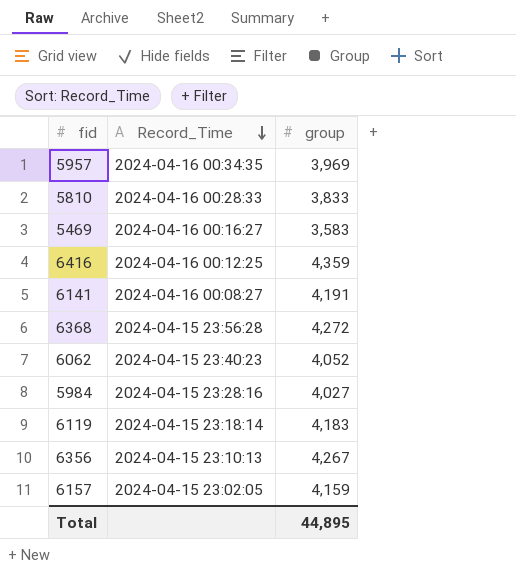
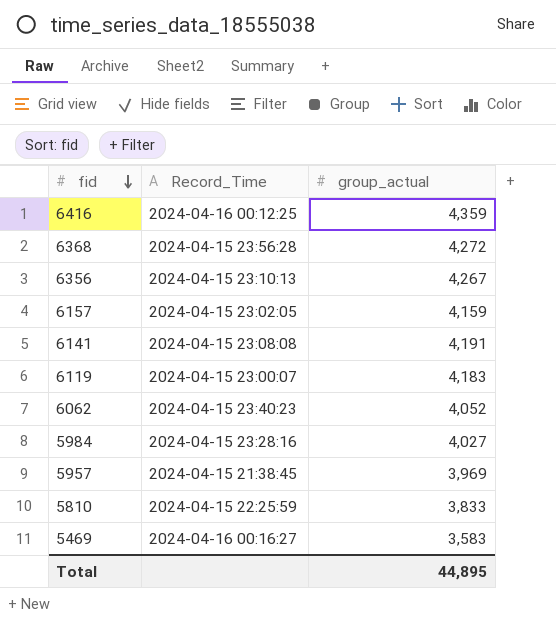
row order: Record_Time descending -> fid descending
column name: group -> group_actual
6141 | Record_Time: 2024-04-16 00:08:27 -> 2024-04-15 23:08:08
6119 | Record_Time: 2024-04-15 23:18:14 -> 2024-04-15 23:00:07
5957 | Record_Time: 2024-04-16 00:34:35 -> 2024-04-15 21:38:45
5810 | Record_Time: 2024-04-16 00:28:33 -> 2024-04-15 22:25:59

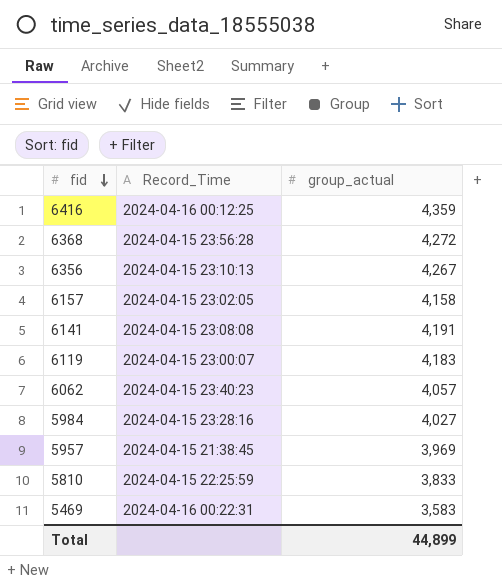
6157 | group_actual: 4,159 -> 4,158
6062 | group_actual: 4,052 -> 4,057
5469 | Record_Time: 2024-04-16 00:16:27 -> 2024-04-16 00:22:31
Total | group_actual: 44,895 -> 44,899

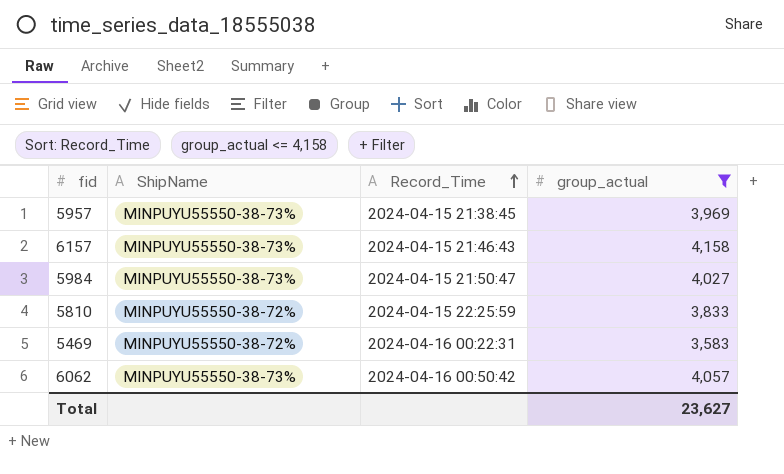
filter: none -> group_actual <= 4,158
row order: fid descending -> Record_Time ascending
column ShipName | position: none -> 2
6157 | Record_Time: 2024-04-15 23:02:05 -> 2024-04-15 21:46:43
5984 | Record_Time: 2024-04-15 23:28:16 -> 2024-04-15 21:50:47
6062 | Record_Time: 2024-04-15 23:40:23 -> 2024-04-16 00:50:42
Total | group_actual: 44,899 -> 23,627

